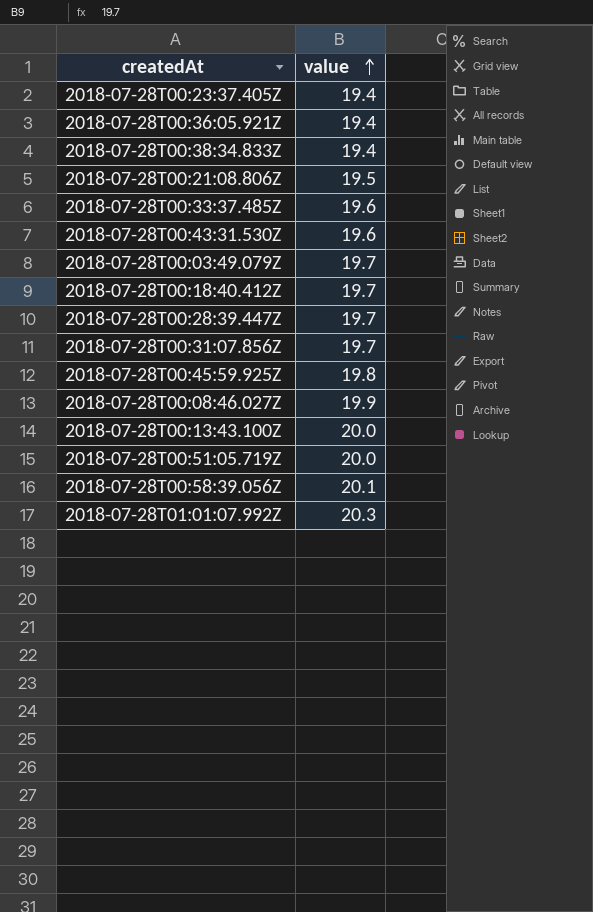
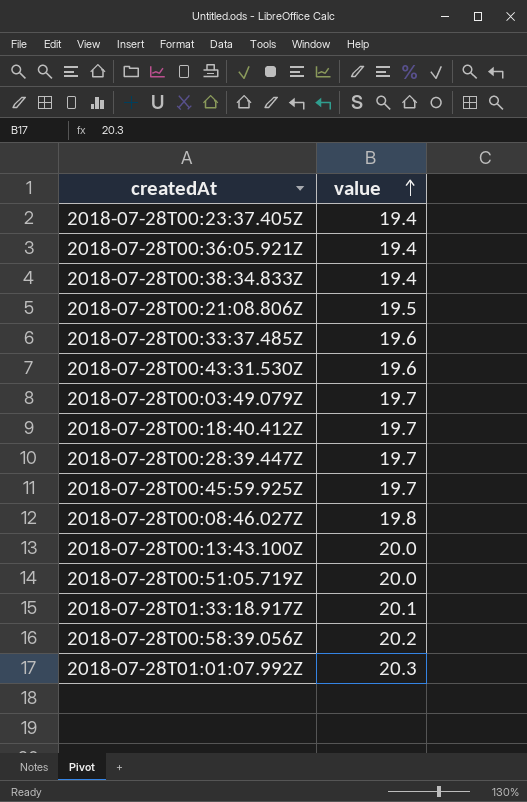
row 2018-07-28T00:31:07.856Z: 19.7 -> none
2018-07-28T00:45:59.925Z | value: 19.8 -> 19.7
2018-07-28T00:08:46.027Z | value: 19.9 -> 19.8
row 2018-07-28T01:33:18.917Z: none -> 20.1
2018-07-28T00:58:39.056Z | value: 20.1 -> 20.2

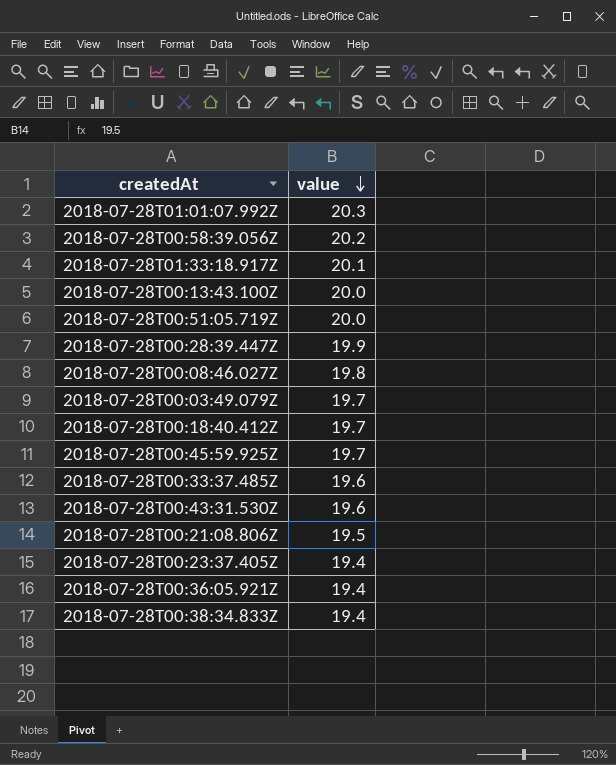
row order: value ascending -> value descending
2018-07-28T00:28:39.447Z | value: 19.7 -> 19.9

